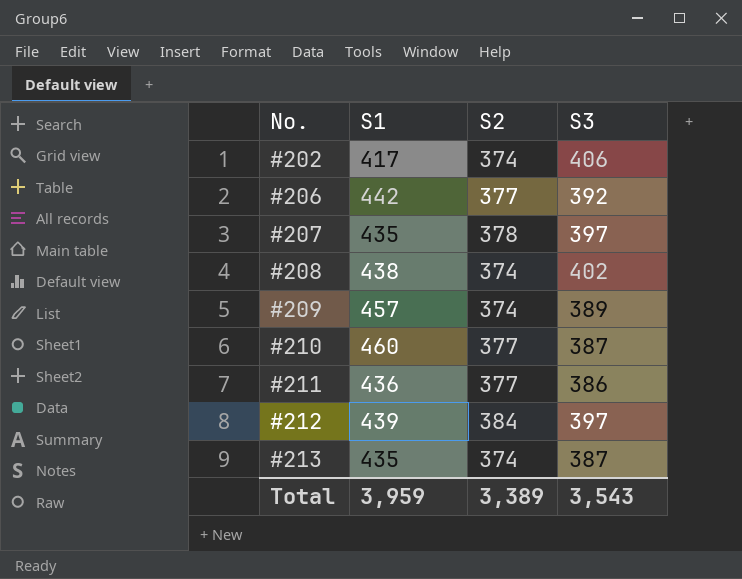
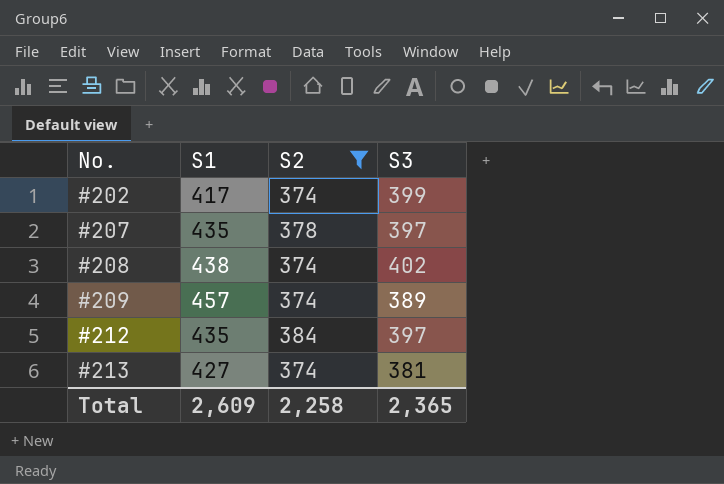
filter: none -> S2 != 377
#202 | S3: 406 -> 399
#212 | S1: 439 -> 435
#213 | S1: 435 -> 427
#213 | S3: 387 -> 381
Total | S1: 3,959 -> 2,609
Total | S2: 3,389 -> 2,258
Total | S3: 3,543 -> 2,365

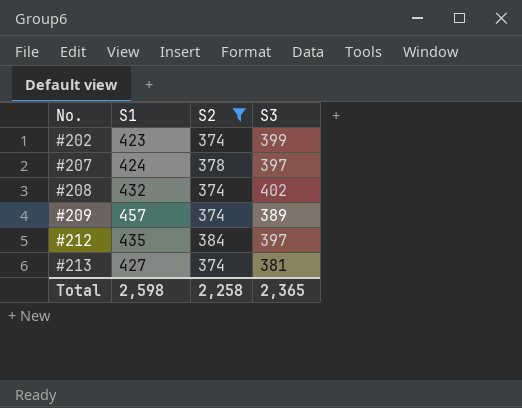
#202 | S1: 417 -> 423
#207 | S1: 435 -> 424
#208 | S1: 438 -> 432
Total | S1: 2,609 -> 2,598

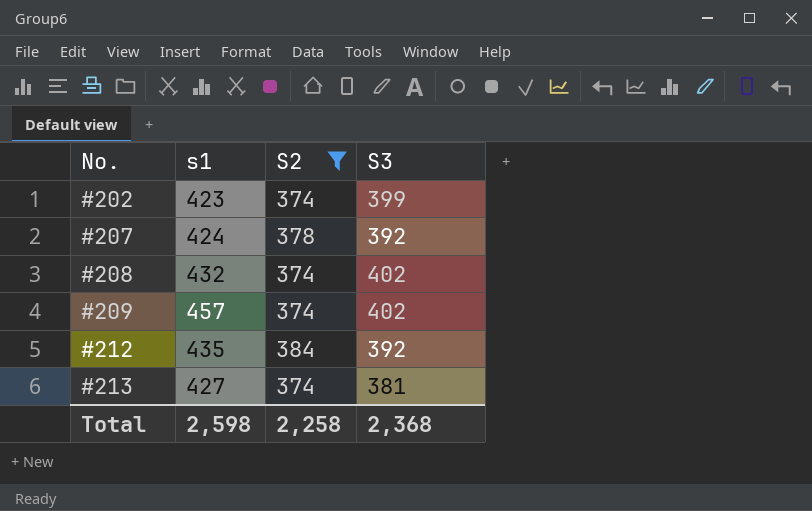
column name: S1 -> s1
#207 | S3: 397 -> 392
#209 | S3: 389 -> 402
#212 | S3: 397 -> 392
Total | S3: 2,365 -> 2,368

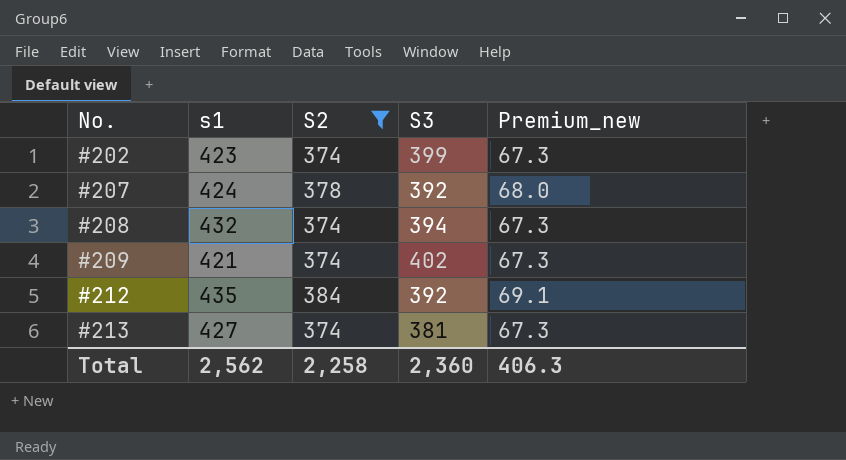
column Premium_new | formula: none -> [S2] * 0.18
#208 | S3: 402 -> 394
#209 | s1: 457 -> 421
Total | s1: 2,598 -> 2,562
Total | S3: 2,368 -> 2,360

